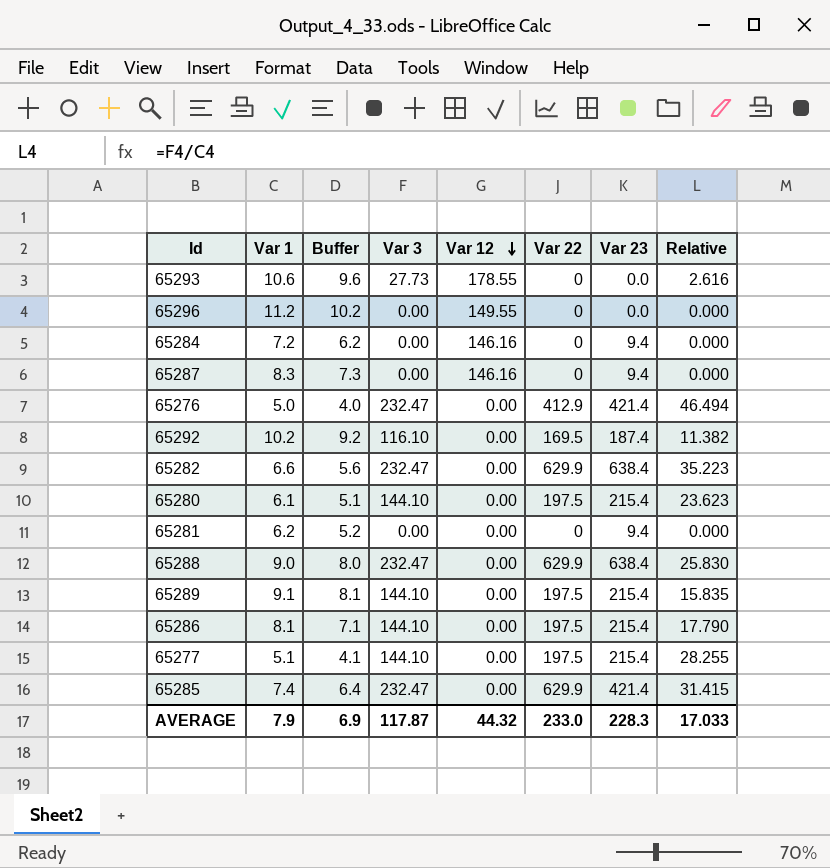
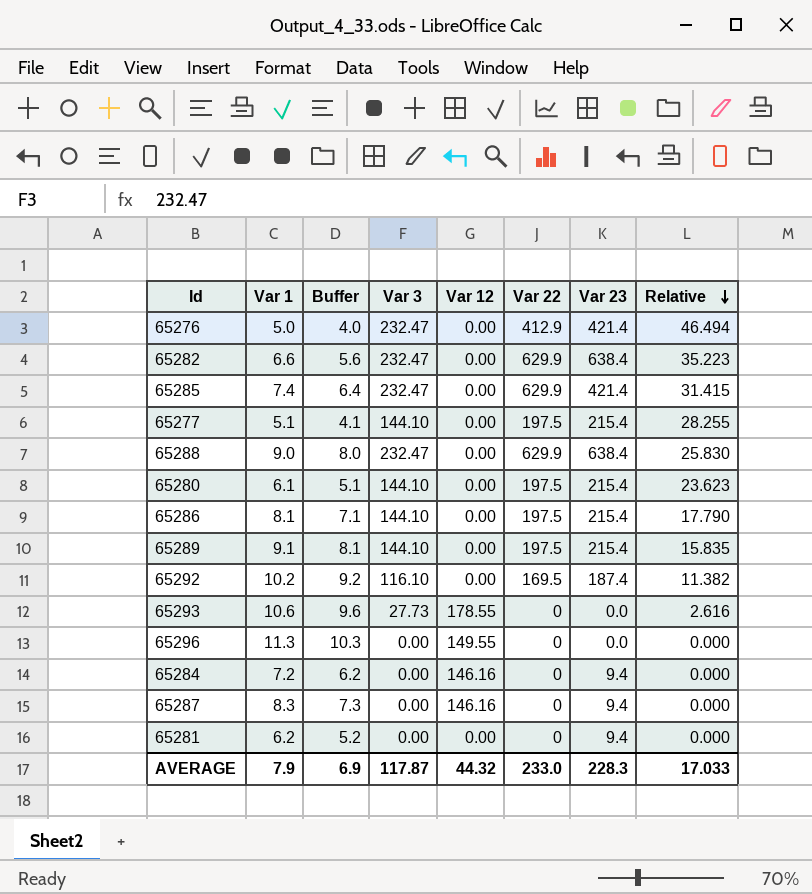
row order: Var 12 descending -> Relative descending
65296 | Var 1: 11.2 -> 11.3
65296 | Buffer: 10.2 -> 10.3

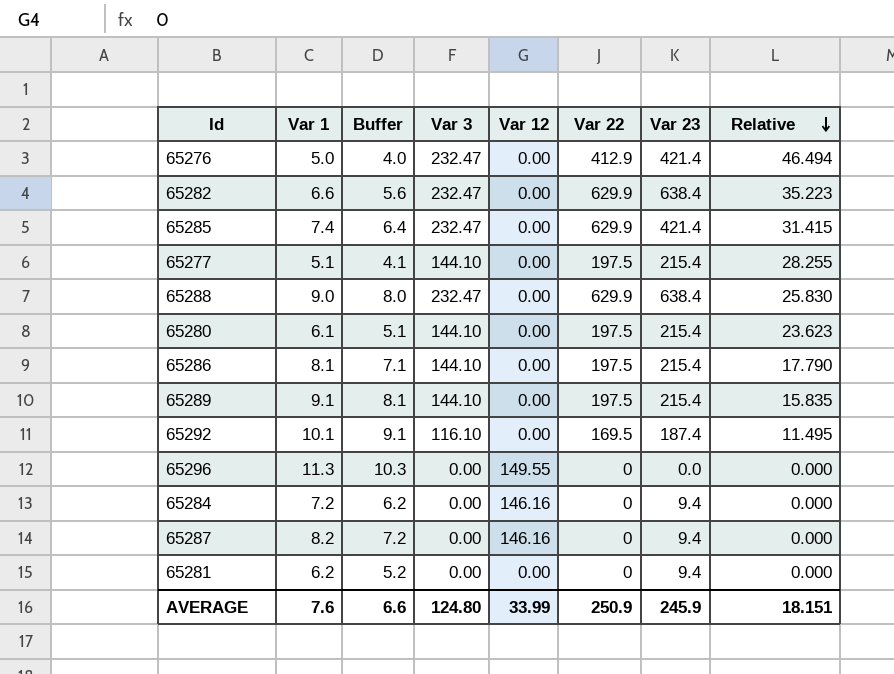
row 65293: 10.6 | 9.6 | 27.73 | 178.55 | 0 | 0.0 | 2.616 -> none
65292 | Var 1: 10.2 -> 10.1
65292 | Buffer: 9.2 -> 9.1
65292 | Relative: 11.382 -> 11.495
65287 | Var 1: 8.3 -> 8.2
65287 | Buffer: 7.3 -> 7.2
AVERAGE | Var 1: 7.9 -> 7.6
AVERAGE | Buffer: 6.9 -> 6.6
AVERAGE | Var 3: 117.87 -> 124.80
AVERAGE | Var 12: 44.32 -> 33.99
AVERAGE | Var 22: 233.0 -> 250.9
AVERAGE | Var 23: 228.3 -> 245.9
AVERAGE | Relative: 17.033 -> 18.151

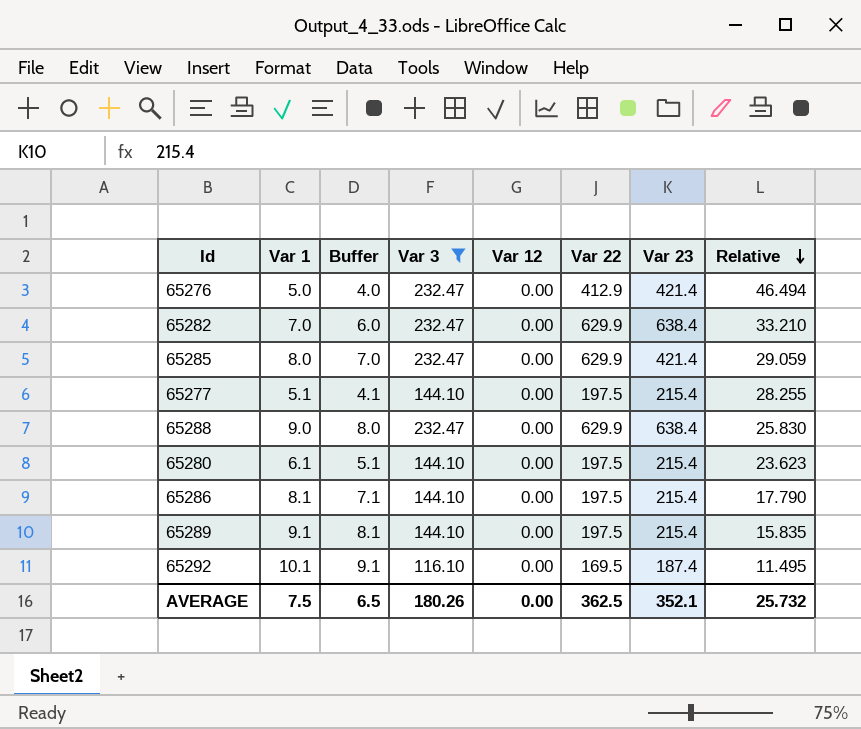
filter: none -> Var 3 != 0.00
65282 | Var 1: 6.6 -> 7.0
65282 | Buffer: 5.6 -> 6.0
65282 | Relative: 35.223 -> 33.210
65285 | Var 1: 7.4 -> 8.0
65285 | Buffer: 6.4 -> 7.0
65285 | Relative: 31.415 -> 29.059
AVERAGE | Var 1: 7.6 -> 7.5
AVERAGE | Buffer: 6.6 -> 6.5
AVERAGE | Var 3: 124.80 -> 180.26
AVERAGE | Var 12: 33.99 -> 0.00
AVERAGE | Var 22: 250.9 -> 362.5
AVERAGE | Var 23: 245.9 -> 352.1
AVERAGE | Relative: 18.151 -> 25.732

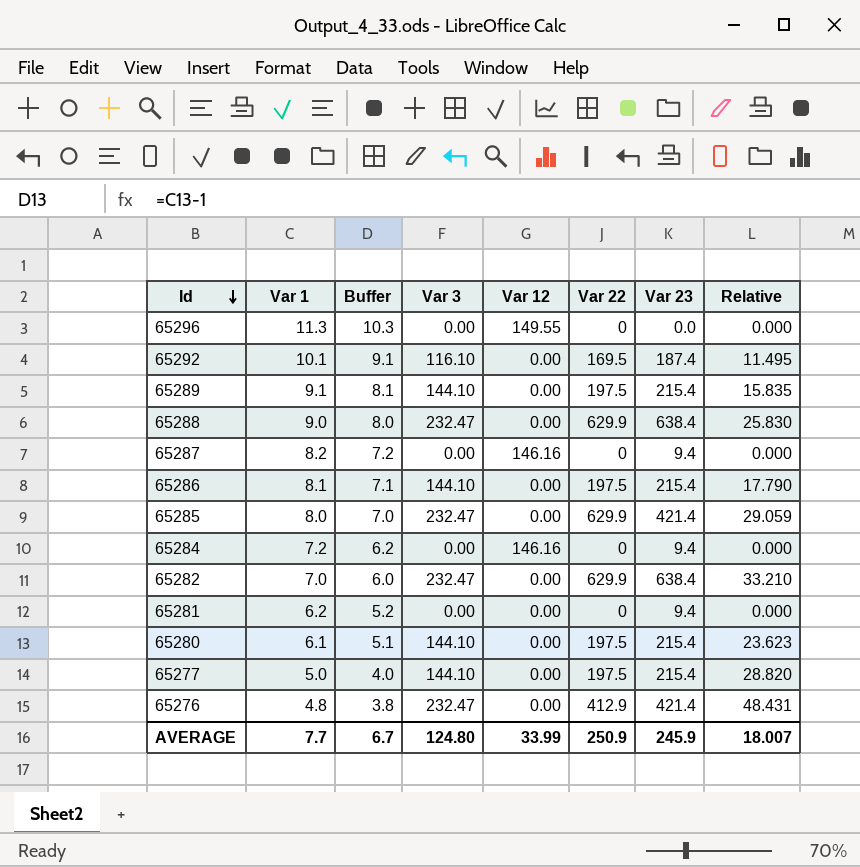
filter: Var 3 != 0.00 -> none
row order: Relative descending -> Id descending
65277 | Var 1: 5.1 -> 5.0
65277 | Buffer: 4.1 -> 4.0
65277 | Relative: 28.255 -> 28.820
65276 | Var 1: 5.0 -> 4.8
65276 | Buffer: 4.0 -> 3.8
65276 | Relative: 46.494 -> 48.431
AVERAGE | Var 1: 7.5 -> 7.7
AVERAGE | Buffer: 6.5 -> 6.7
AVERAGE | Var 3: 180.26 -> 124.80
AVERAGE | Var 12: 0.00 -> 33.99
AVERAGE | Var 22: 362.5 -> 250.9
AVERAGE | Var 23: 352.1 -> 245.9
AVERAGE | Relative: 25.732 -> 18.007

